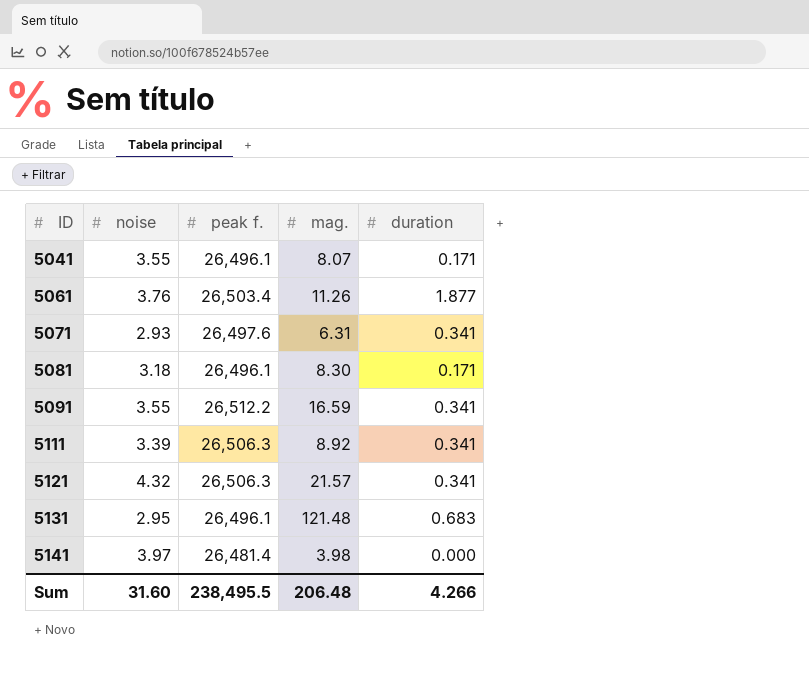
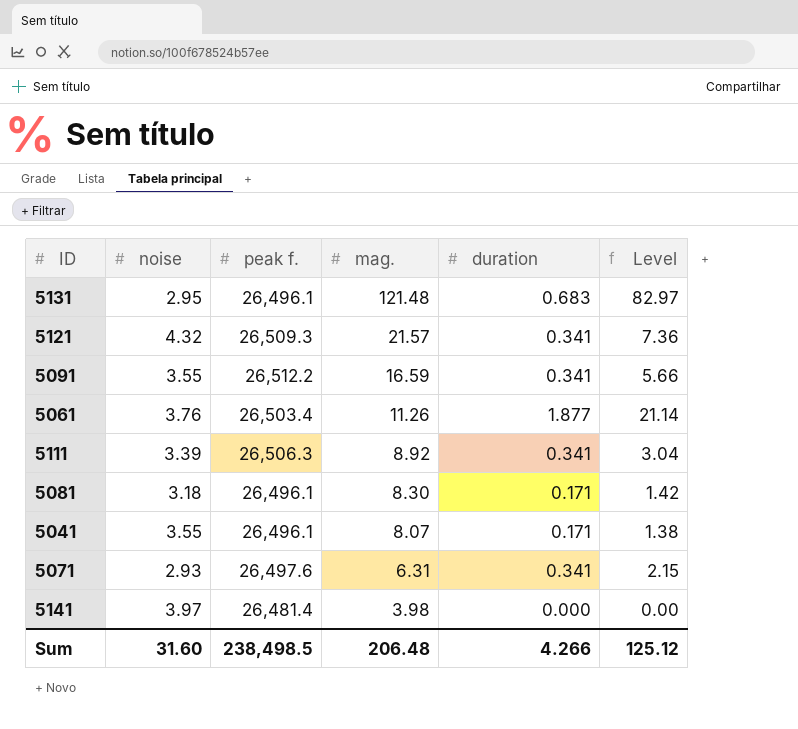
row order: ID ascending -> mag. descending
column Level | formula: none -> [mag.] * [duration]
5121 | peak f.: 26,506.3 -> 26,509.3
Sum | peak f.: 238,495.5 -> 238,498.5

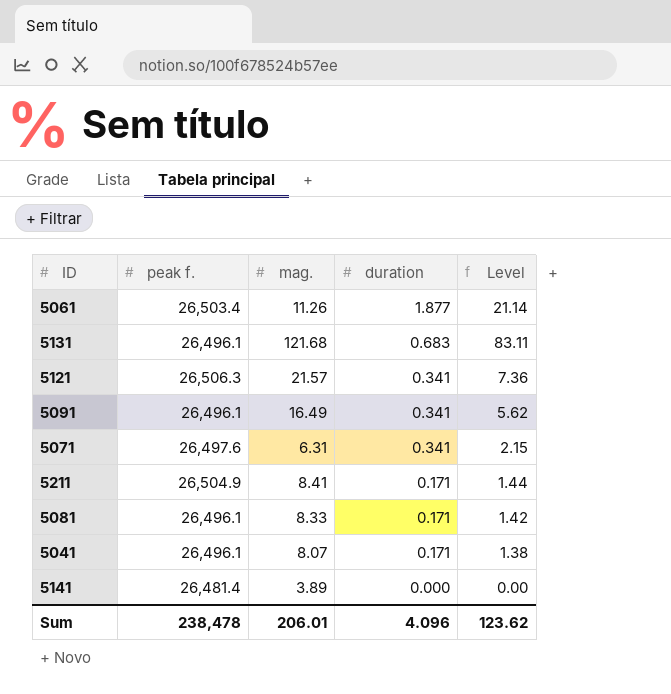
row order: mag. descending -> duration descending
column noise | position: 2 -> none
row 5111: 3.39 | 26,506.3 | 8.92 | 0.341 | 3.04 -> none
5131 | mag.: 121.48 -> 121.68
5131 | Level: 82.97 -> 83.11
5121 | peak f.: 26,509.3 -> 26,506.3
5091 | peak f.: 26,512.2 -> 26,496.1
5091 | mag.: 16.59 -> 16.49
5091 | Level: 5.66 -> 5.62
row 5211: none -> 26,504.9 | 8.41 | 0.171 | 1.44
5081 | mag.: 8.30 -> 8.33
5141 | mag.: 3.98 -> 3.89
Sum | peak f.: 238,498.5 -> 238,478
Sum | mag.: 206.48 -> 206.01
Sum | duration: 4.266 -> 4.096
Sum | Level: 125.12 -> 123.62

